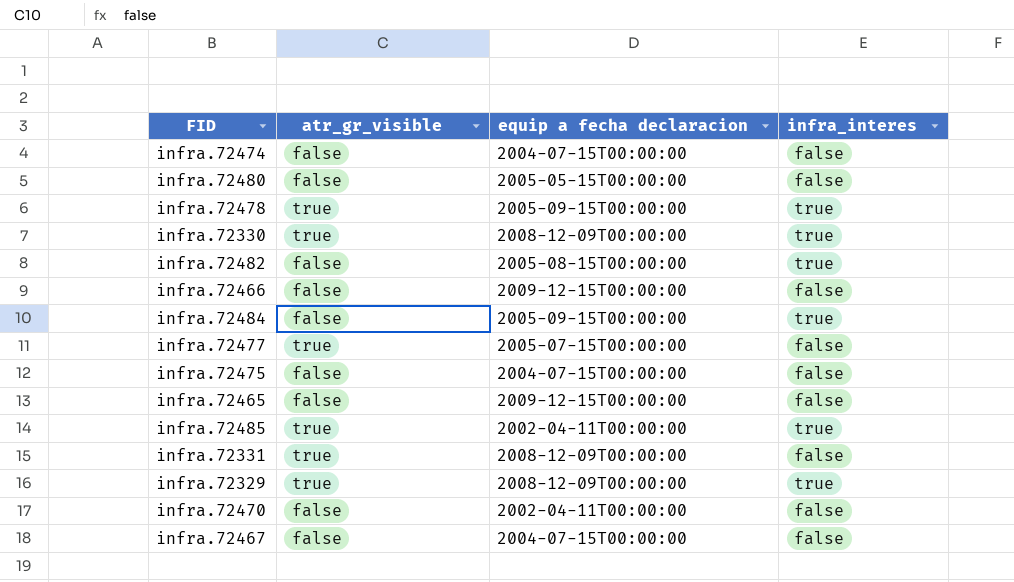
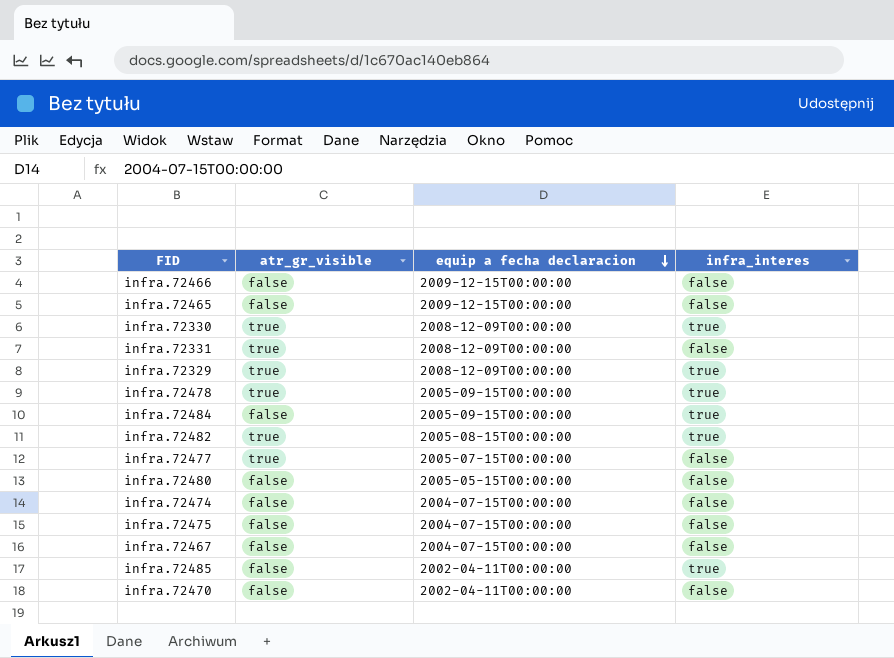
row order: none -> equip a fecha declaracion descending
infra.72482 | atr_gr_visible: false -> true
infra.72485 | atr_gr_visible: true -> false

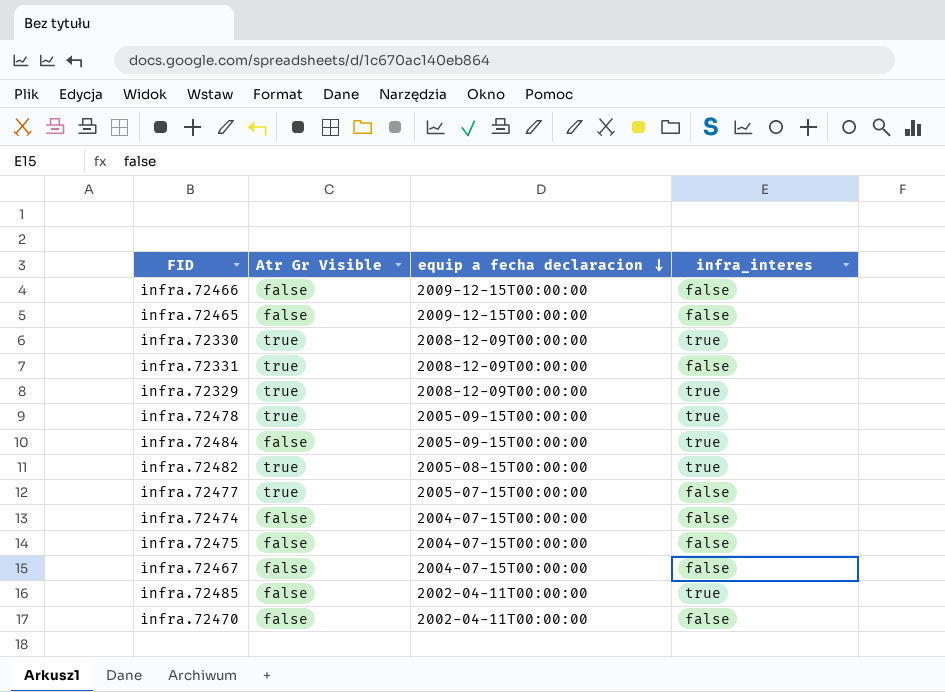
column name: atr_gr_visible -> Atr Gr Visible
row infra.72480: false | 2005-05-15T00:00:00 | false -> none

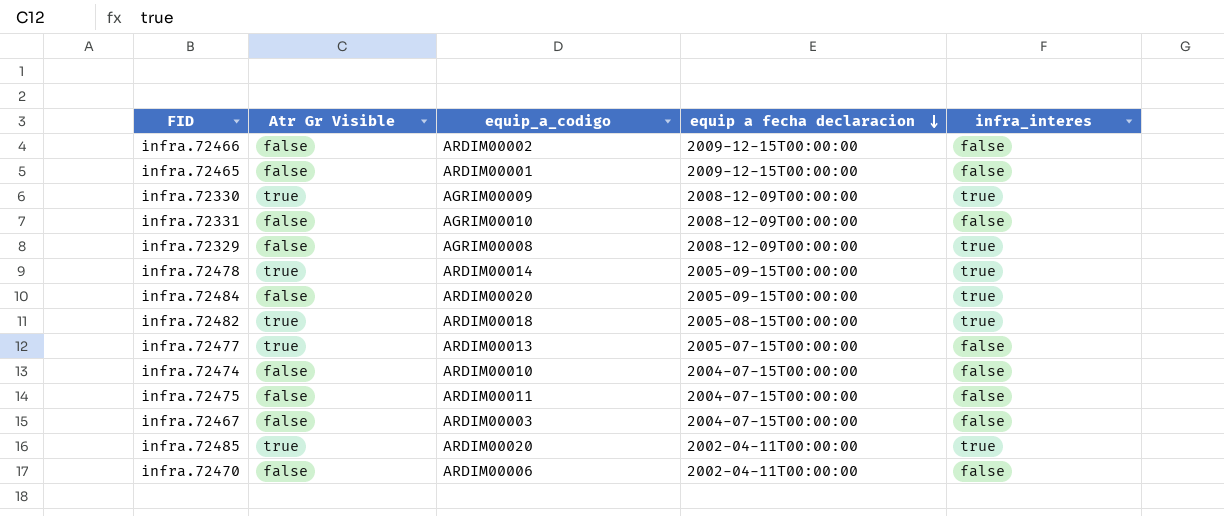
column equip_a_codigo | position: none -> 3
infra.72331 | Atr Gr Visible: true -> false
infra.72329 | Atr Gr Visible: true -> false
infra.72485 | Atr Gr Visible: false -> true

